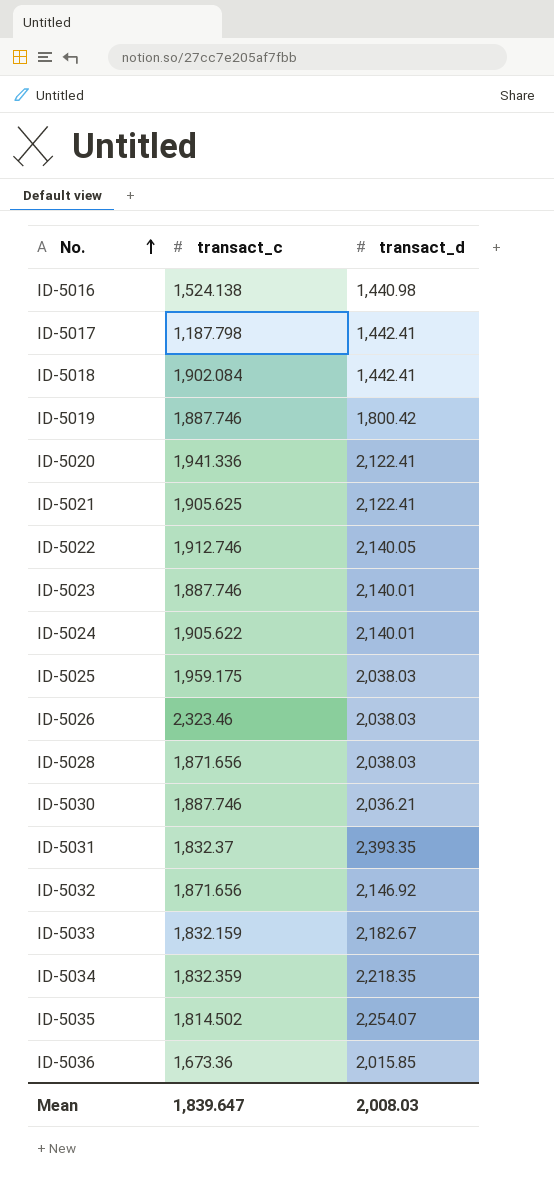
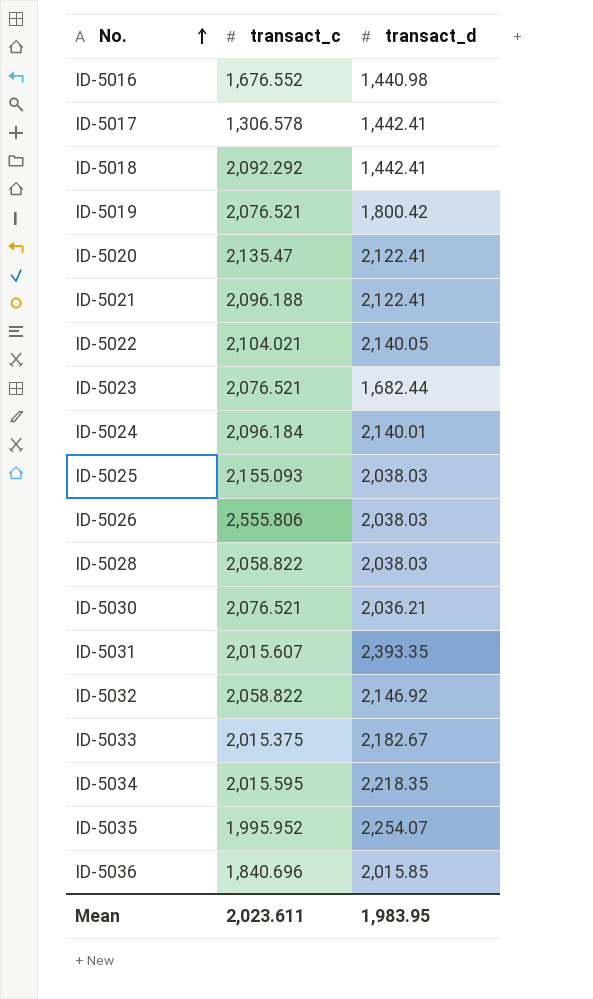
ID-5016 | transact_c: 1,524.138 -> 1,676.552
ID-5017 | transact_c: 1,187.798 -> 1,306.578
ID-5018 | transact_c: 1,902.084 -> 2,092.292
ID-5019 | transact_c: 1,887.746 -> 2,076.521
ID-5020 | transact_c: 1,941.336 -> 2,135.47
ID-5021 | transact_c: 1,905.625 -> 2,096.188
ID-5022 | transact_c: 1,912.746 -> 2,104.021
ID-5023 | transact_c: 1,887.746 -> 2,076.521
ID-5023 | transact_d: 2,140.01 -> 1,682.44
ID-5024 | transact_c: 1,905.622 -> 2,096.184
ID-5025 | transact_c: 1,959.175 -> 2,155.093
ID-5026 | transact_c: 2,323.46 -> 2,555.806
ID-5028 | transact_c: 1,871.656 -> 2,058.822
ID-5030 | transact_c: 1,887.746 -> 2,076.521
ID-5031 | transact_c: 1,832.37 -> 2,015.607
ID-5032 | transact_c: 1,871.656 -> 2,058.822
ID-5033 | transact_c: 1,832.159 -> 2,015.375
ID-5034 | transact_c: 1,832.359 -> 2,015.595
ID-5035 | transact_c: 1,814.502 -> 1,995.952
ID-5036 | transact_c: 1,673.36 -> 1,840.696
Mean | transact_c: 1,839.647 -> 2,023.611
Mean | transact_d: 2,008.03 -> 1,983.95

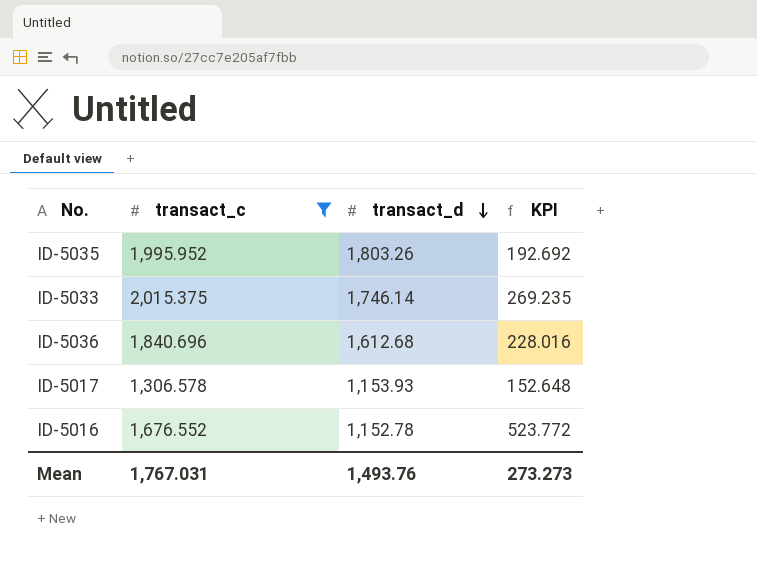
filter: none -> transact_c <= 2,015.375
row order: No. ascending -> transact_d descending
column KPI | formula: none -> [transact_c] - [transact_d]
ID-5035 | transact_d: 2,254.07 -> 1,803.26
ID-5033 | transact_d: 2,182.67 -> 1,746.14
ID-5036 | transact_d: 2,015.85 -> 1,612.68
ID-5017 | transact_d: 1,442.41 -> 1,153.93
ID-5016 | transact_d: 1,440.98 -> 1,152.78
Mean | transact_c: 2,023.611 -> 1,767.031
Mean | transact_d: 1,983.95 -> 1,493.76

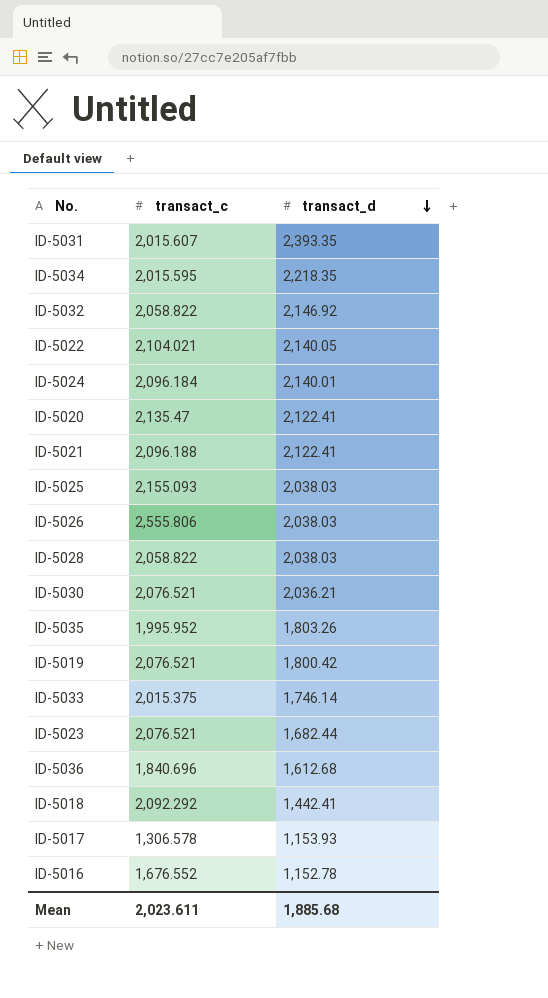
filter: transact_c <= 2,015.375 -> none
column KPI | formula: [transact_c] - [transact_d] -> none
Mean | transact_c: 1,767.031 -> 2,023.611
Mean | transact_d: 1,493.76 -> 1,885.68

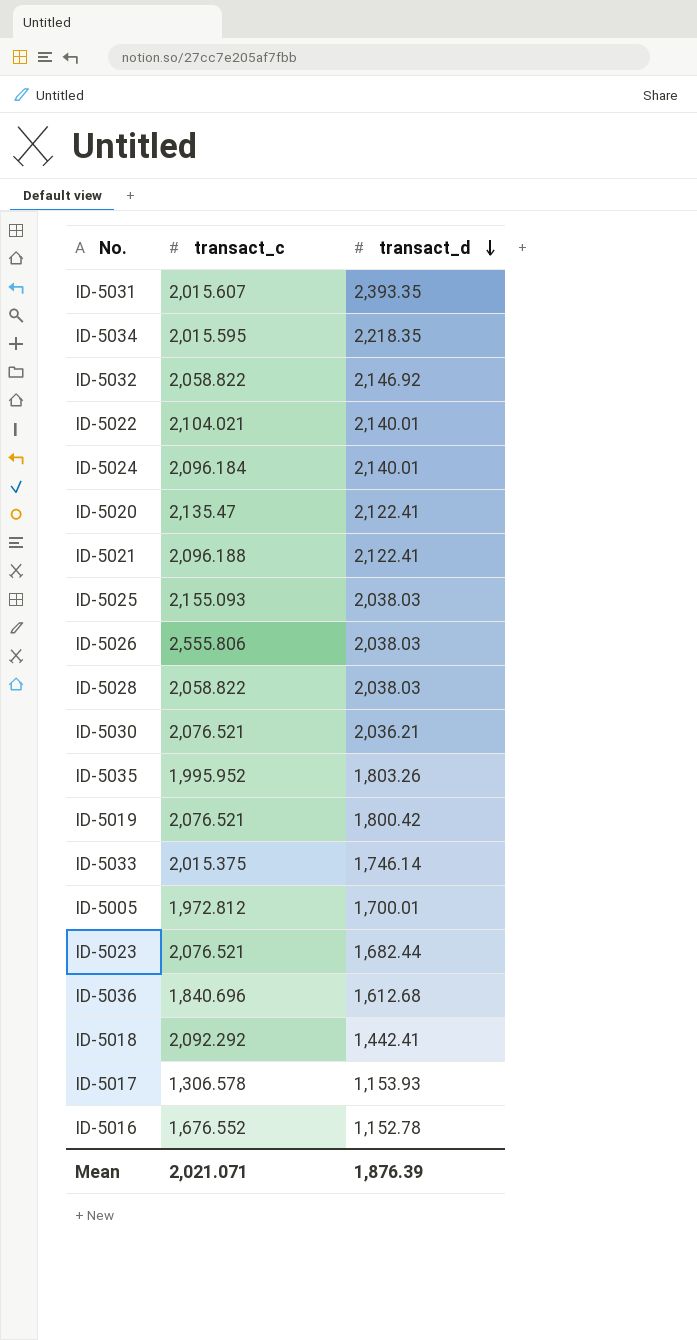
ID-5022 | transact_d: 2,140.05 -> 2,140.01
row ID-5005: none -> 1,972.812 | 1,700.01
Mean | transact_c: 2,023.611 -> 2,021.071
Mean | transact_d: 1,885.68 -> 1,876.39

